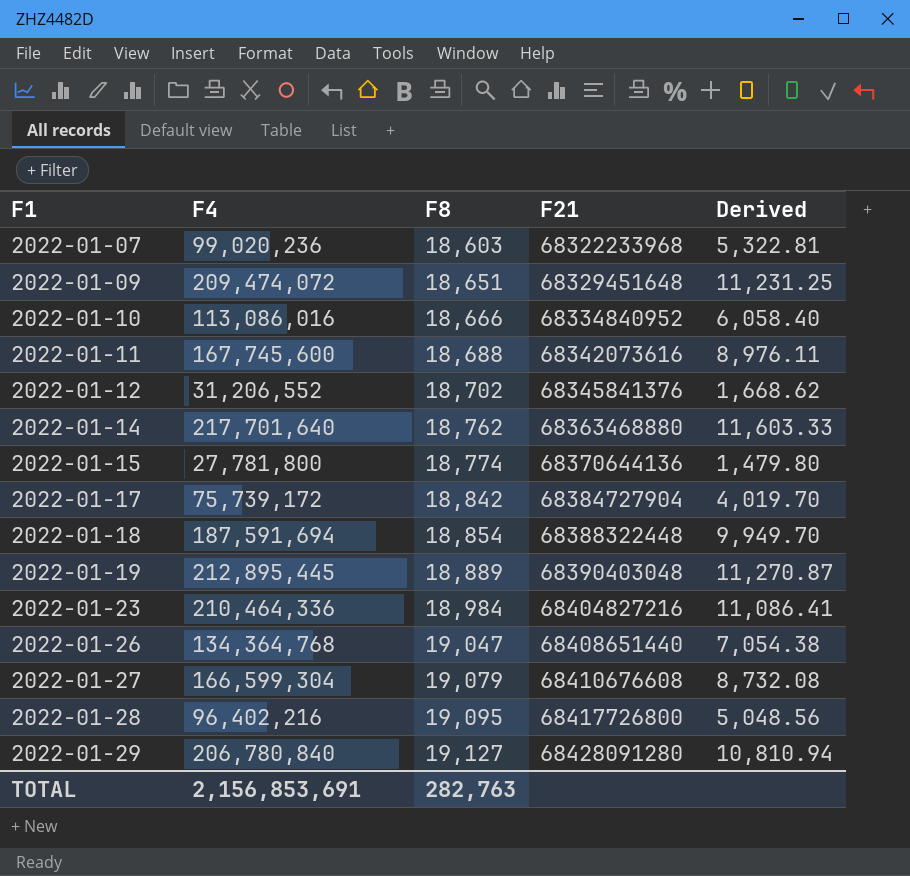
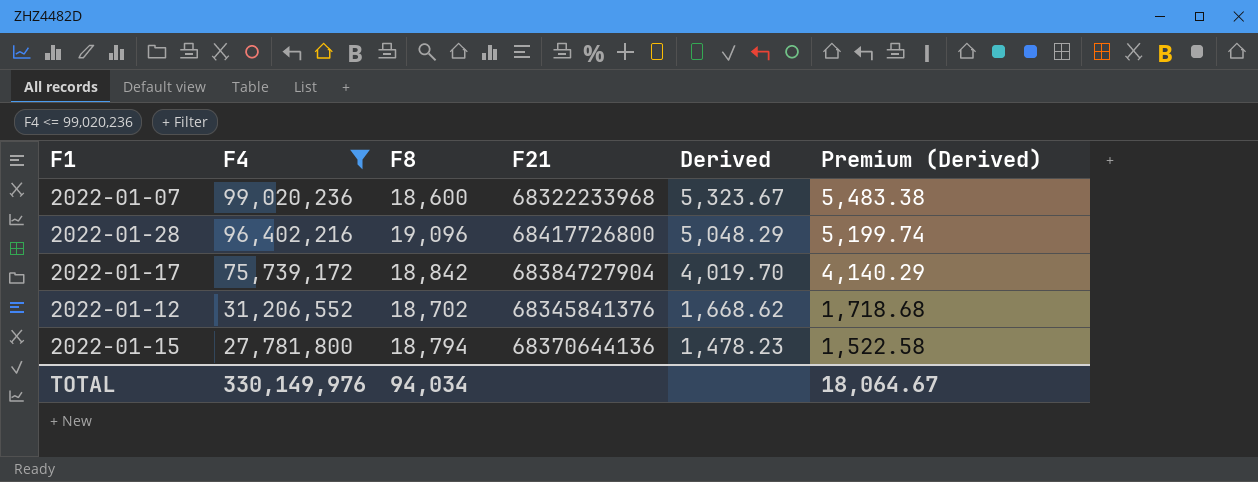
filter: none -> F4 <= 99,020,236
row order: F1 ascending -> F4 descending
column Premium (Derived) | formula: none -> [Derived] * 1.03
2022-01-07 | F8: 18,603 -> 18,600
2022-01-07 | Derived: 5,322.81 -> 5,323.67
2022-01-28 | F8: 19,095 -> 19,096
2022-01-28 | Derived: 5,048.56 -> 5,048.29
2022-01-15 | F8: 18,774 -> 18,794
2022-01-15 | Derived: 1,479.80 -> 1,478.23
TOTAL | F4: 2,156,853,691 -> 330,149,976
TOTAL | F8: 282,763 -> 94,034

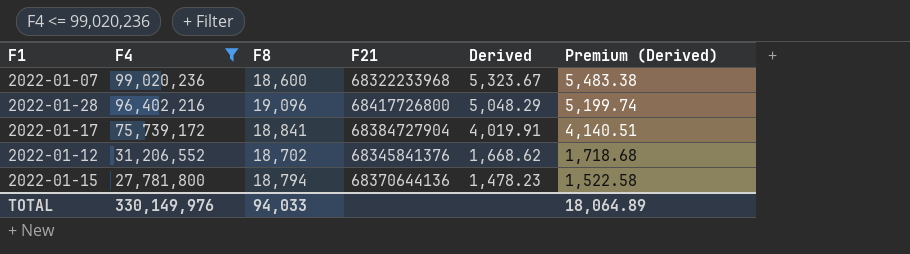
2022-01-17 | F8: 18,842 -> 18,841
2022-01-17 | Derived: 4,019.70 -> 4,019.91
2022-01-17 | Premium (Derived): 4,140.29 -> 4,140.51
TOTAL | F8: 94,034 -> 94,033
TOTAL | Premium (Derived): 18,064.67 -> 18,064.89

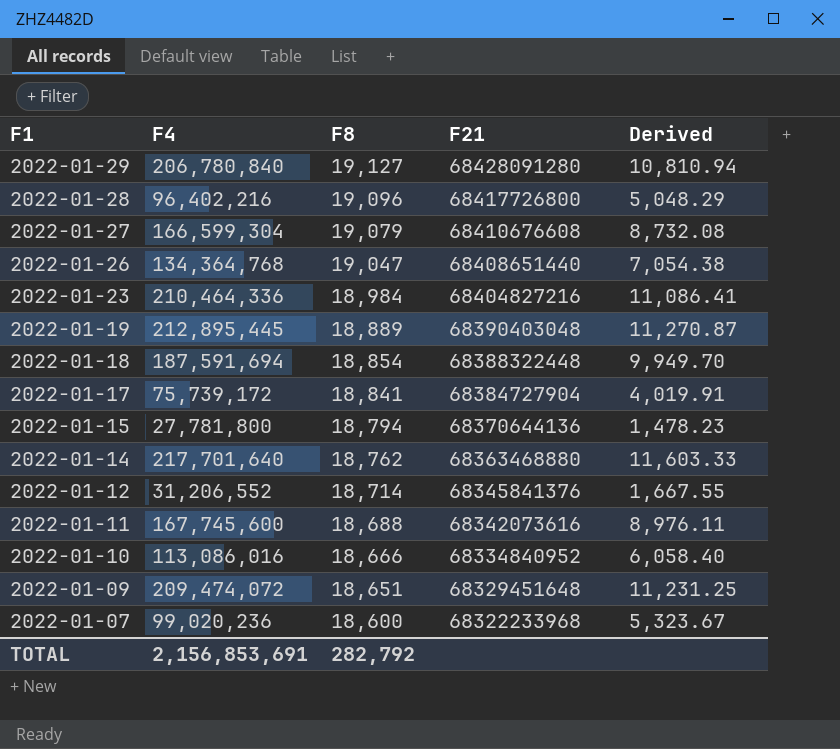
filter: F4 <= 99,020,236 -> none
row order: F4 descending -> F1 descending
column Premium (Derived) | formula: [Derived] * 1.03 -> none
2022-01-12 | F8: 18,702 -> 18,714
2022-01-12 | Derived: 1,668.62 -> 1,667.55
TOTAL | F4: 330,149,976 -> 2,156,853,691
TOTAL | F8: 94,033 -> 282,792

